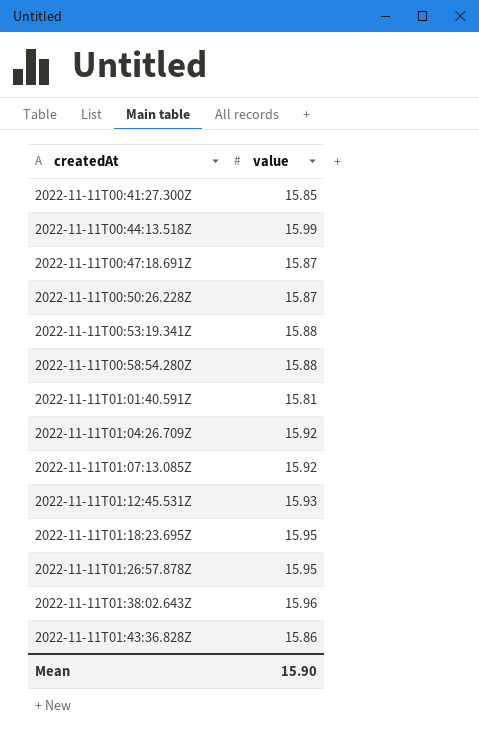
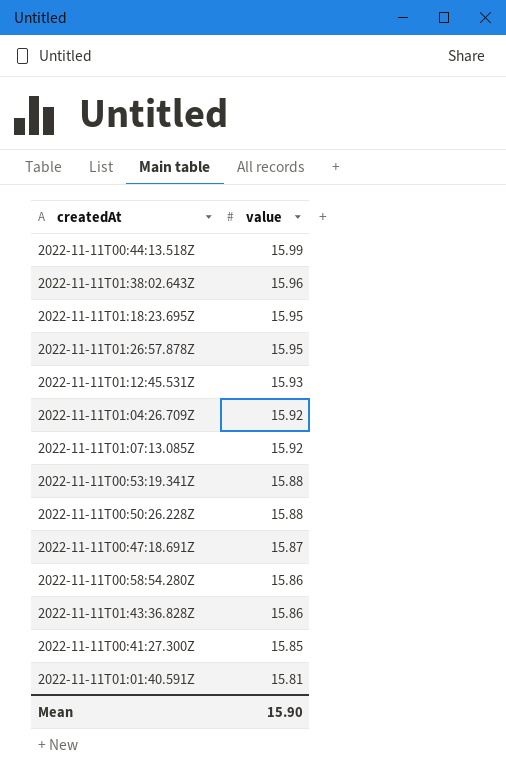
row order: createdAt ascending -> value descending
2022-11-11T00:50:26.228Z | value: 15.87 -> 15.88
2022-11-11T00:58:54.280Z | value: 15.88 -> 15.86

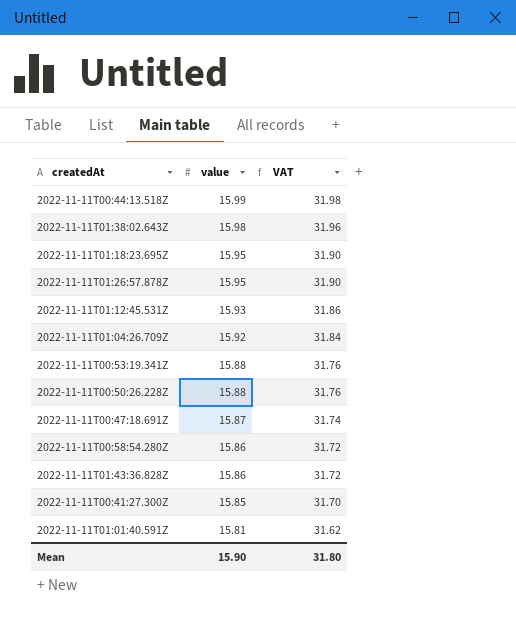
column VAT | formula: none -> [value] * 2
row 2022-11-11T01:07:13.085Z: 15.92 -> none
2022-11-11T01:38:02.643Z | value: 15.96 -> 15.98

